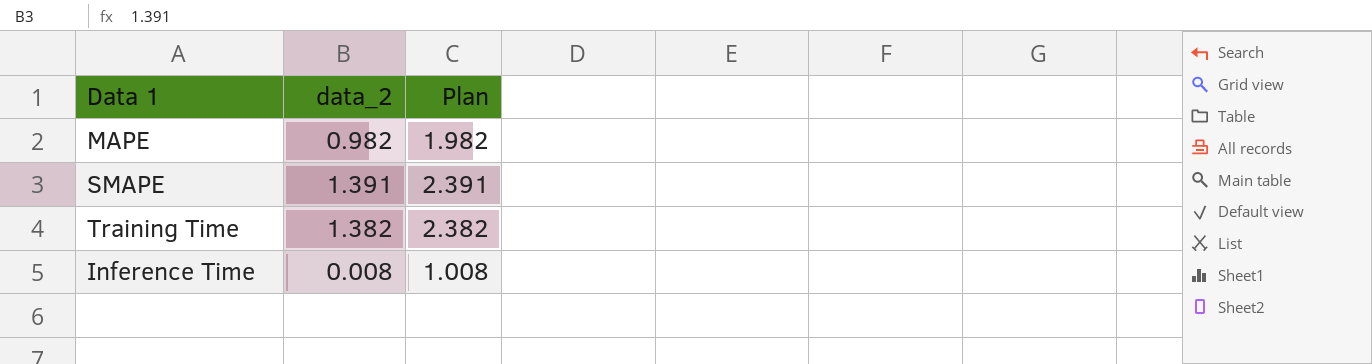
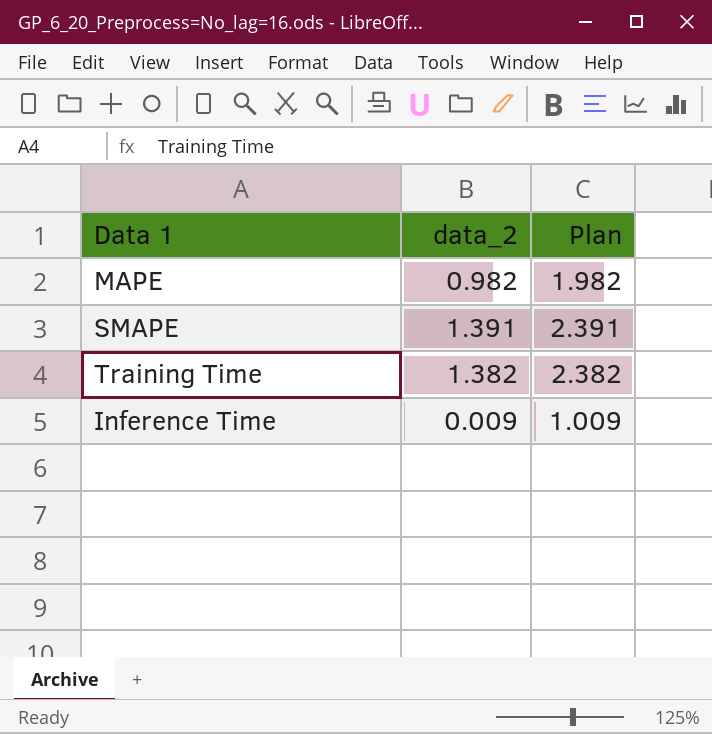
Inference Time | data_2: 0.008 -> 0.009
Inference Time | Plan: 1.008 -> 1.009

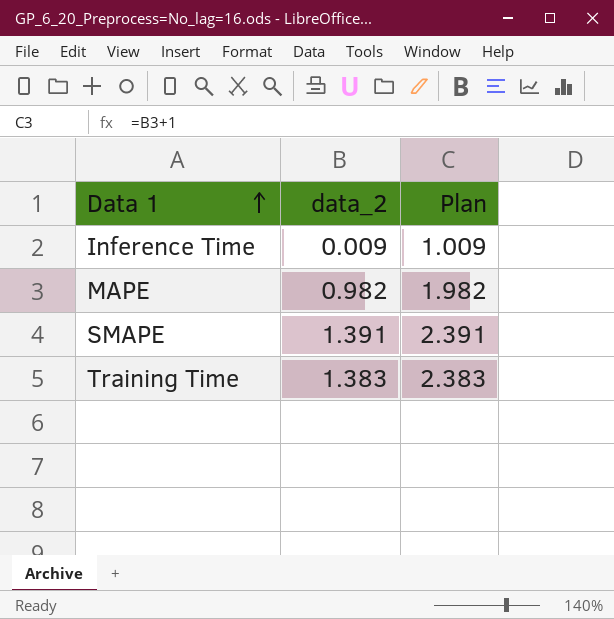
row order: none -> Data 1 ascending
Training Time | data_2: 1.382 -> 1.383
Training Time | Plan: 2.382 -> 2.383

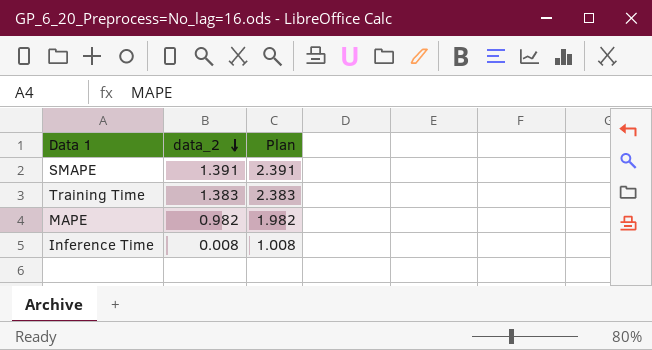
row order: Data 1 ascending -> data_2 descending
Inference Time | data_2: 0.009 -> 0.008
Inference Time | Plan: 1.009 -> 1.008

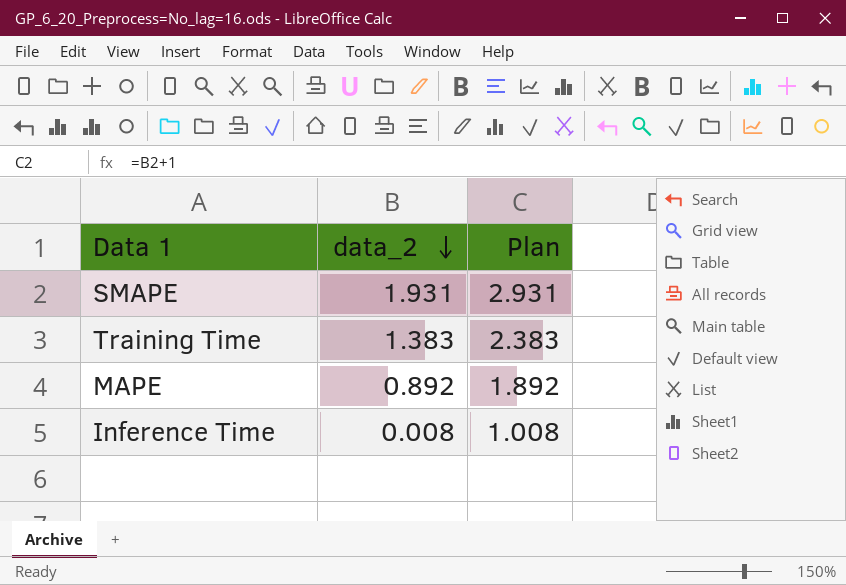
SMAPE | data_2: 1.391 -> 1.931
SMAPE | Plan: 2.391 -> 2.931
MAPE | data_2: 0.982 -> 0.892
MAPE | Plan: 1.982 -> 1.892

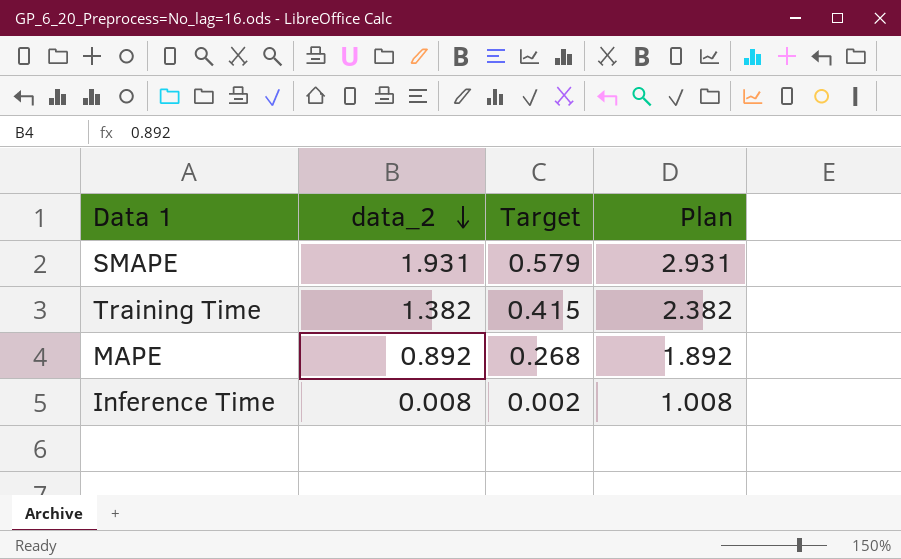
column Target | formula: none -> [data_2] * 0.3
Training Time | data_2: 1.383 -> 1.382
Training Time | Plan: 2.383 -> 2.382

